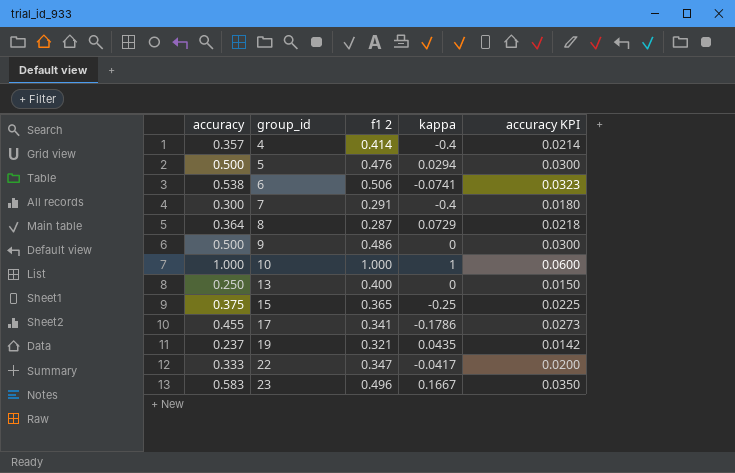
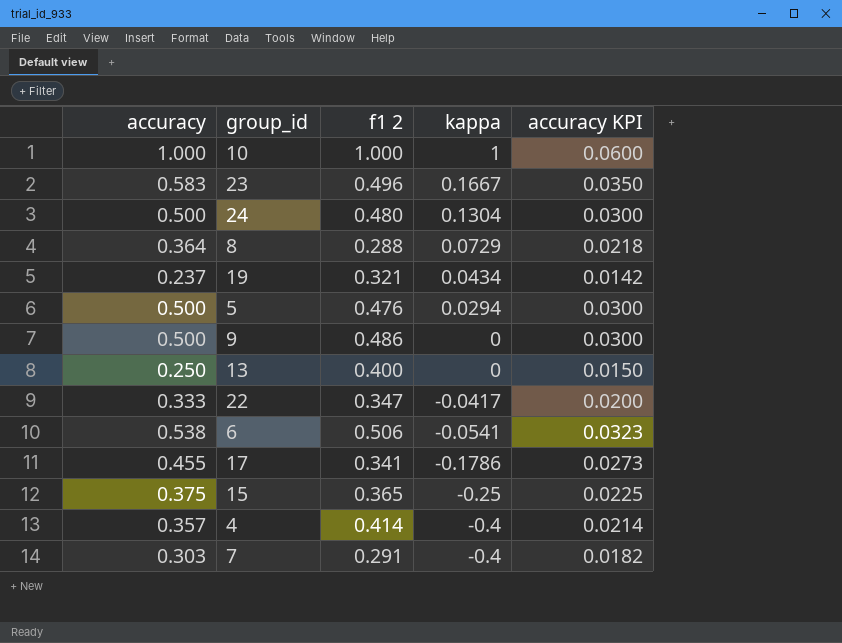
row order: group_id ascending -> kappa descending
row 24: none -> 0.500 | 0.480 | 0.1304 | 0.0300
8 | f1 2: 0.287 -> 0.288
19 | kappa: 0.0435 -> 0.0434
6 | kappa: -0.0741 -> -0.0541
7 | accuracy: 0.300 -> 0.303
7 | accuracy KPI: 0.0180 -> 0.0182

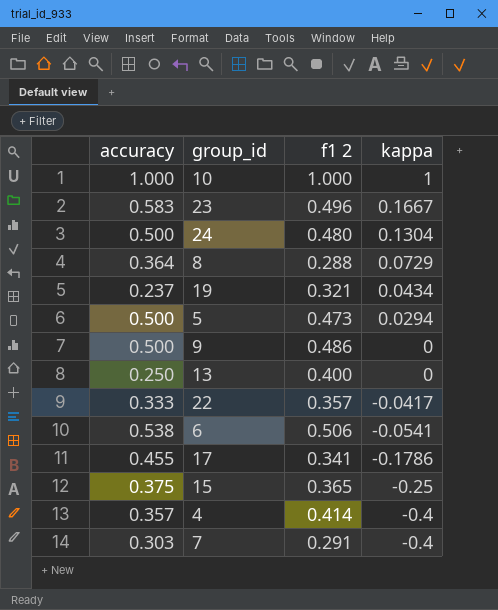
column accuracy KPI | formula: [accuracy] * 0.06 -> none
5 | f1 2: 0.476 -> 0.473
22 | f1 2: 0.347 -> 0.357

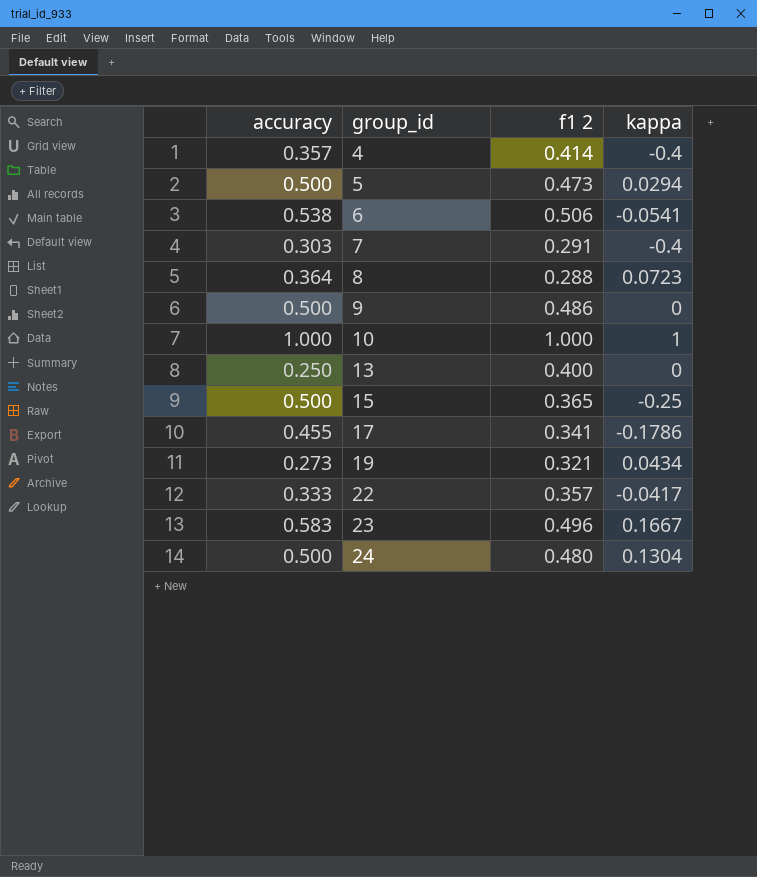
row order: kappa descending -> group_id ascending
8 | kappa: 0.0729 -> 0.0723
15 | accuracy: 0.375 -> 0.500
19 | accuracy: 0.237 -> 0.273

